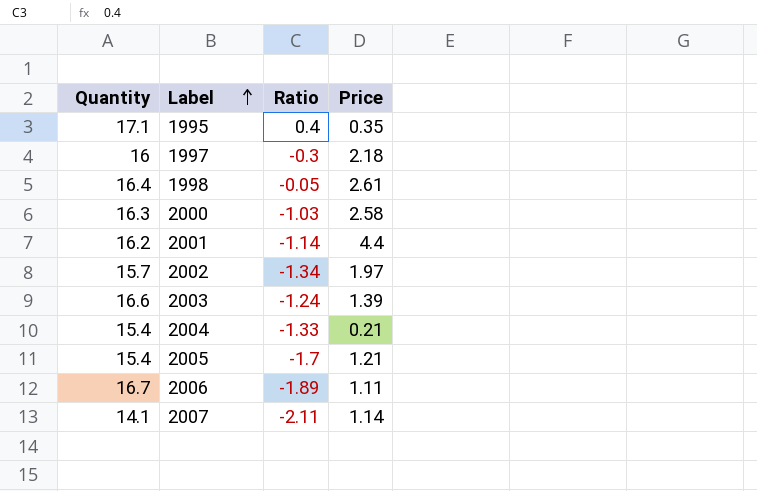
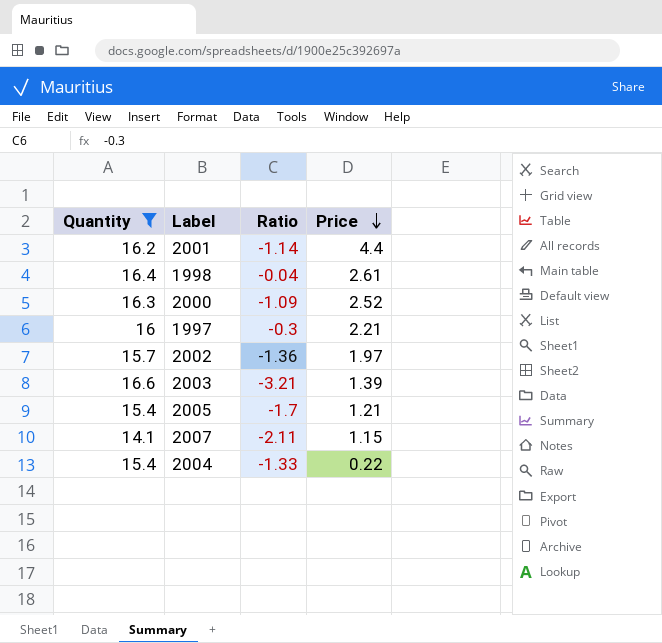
filter: none -> Quantity <= 16.6
row order: Label ascending -> Price descending
1998 | Ratio: -0.05 -> -0.04
2000 | Ratio: -1.03 -> -1.09
2000 | Price: 2.58 -> 2.52
1997 | Price: 2.18 -> 2.21
2002 | Ratio: -1.34 -> -1.36
2003 | Ratio: -1.24 -> -3.21
2007 | Price: 1.14 -> 1.15
2004 | Price: 0.21 -> 0.22

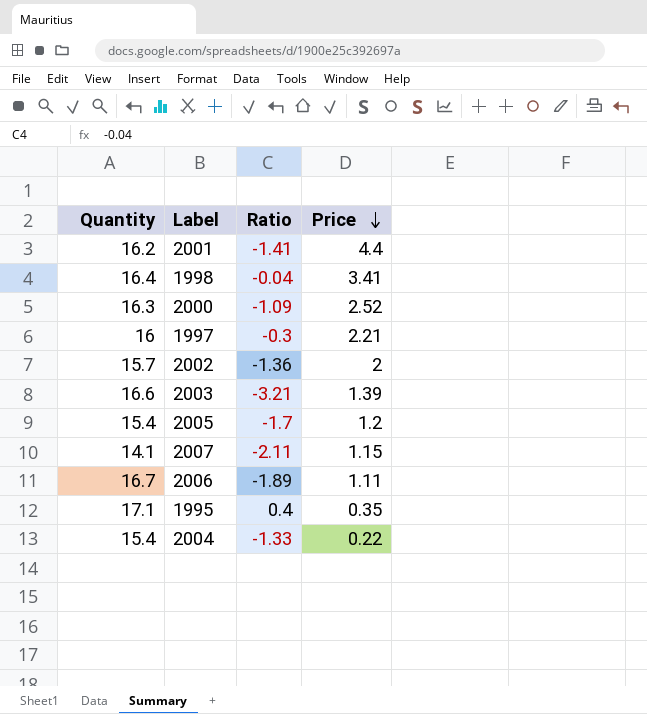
filter: Quantity <= 16.6 -> none
2001 | Ratio: -1.14 -> -1.41
1998 | Price: 2.61 -> 3.41
2002 | Price: 1.97 -> 2
2005 | Price: 1.21 -> 1.2

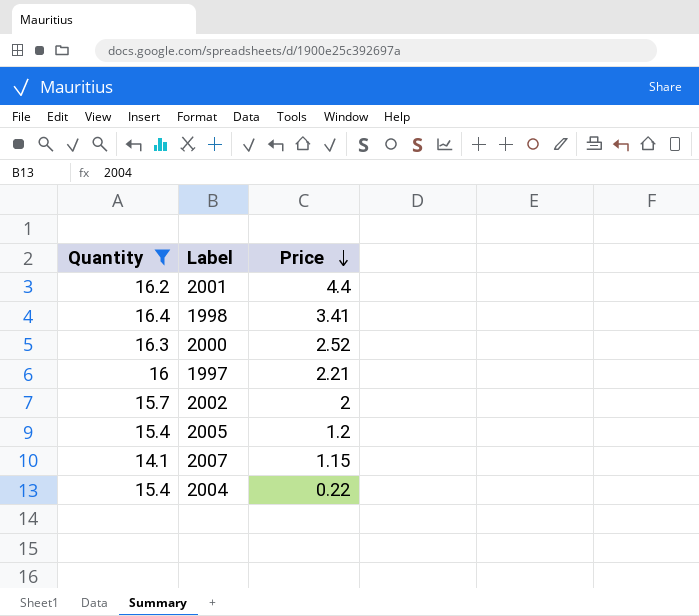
filter: none -> Quantity <= 16.4
column Ratio | position: 3 -> none

